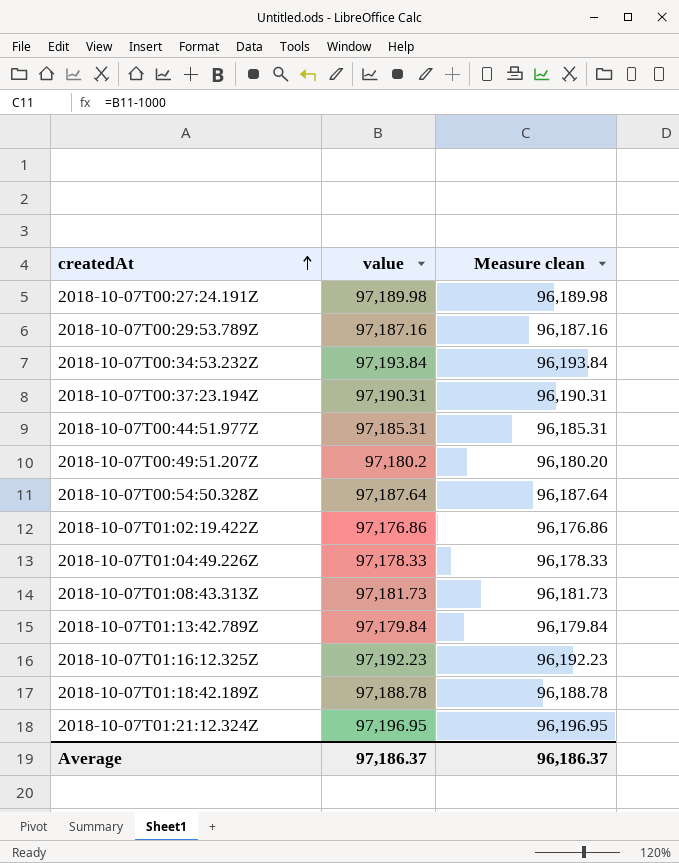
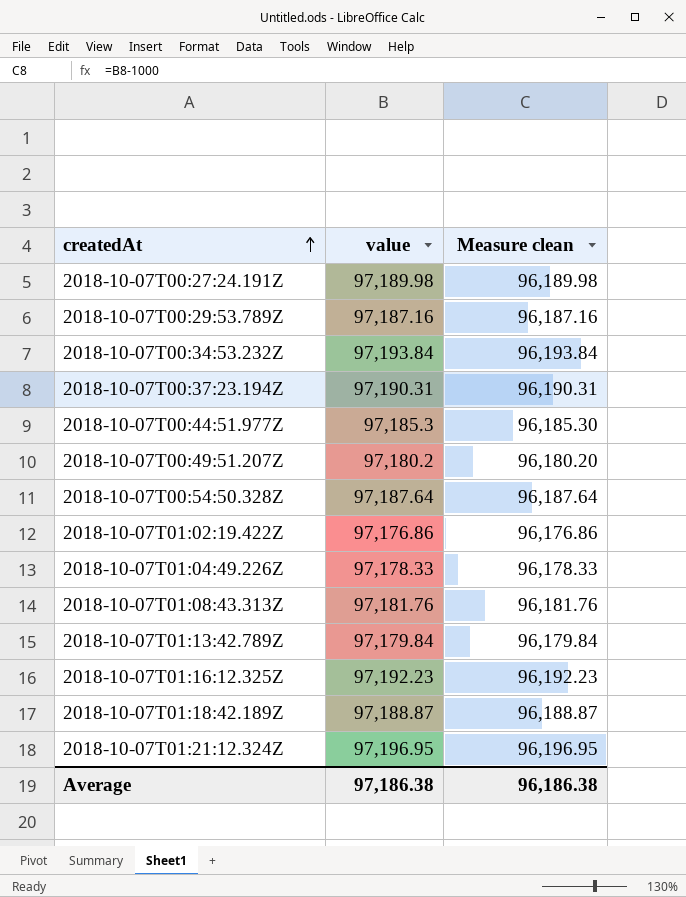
2018-10-07T00:44:51.977Z | value: 97,185.31 -> 97,185.3
2018-10-07T00:44:51.977Z | Measure clean: 96,185.31 -> 96,185.30
2018-10-07T01:08:43.313Z | value: 97,181.73 -> 97,181.76
2018-10-07T01:08:43.313Z | Measure clean: 96,181.73 -> 96,181.76
2018-10-07T01:18:42.189Z | value: 97,188.78 -> 97,188.87
2018-10-07T01:18:42.189Z | Measure clean: 96,188.78 -> 96,188.87
Average | value: 97,186.37 -> 97,186.38
Average | Measure clean: 96,186.37 -> 96,186.38

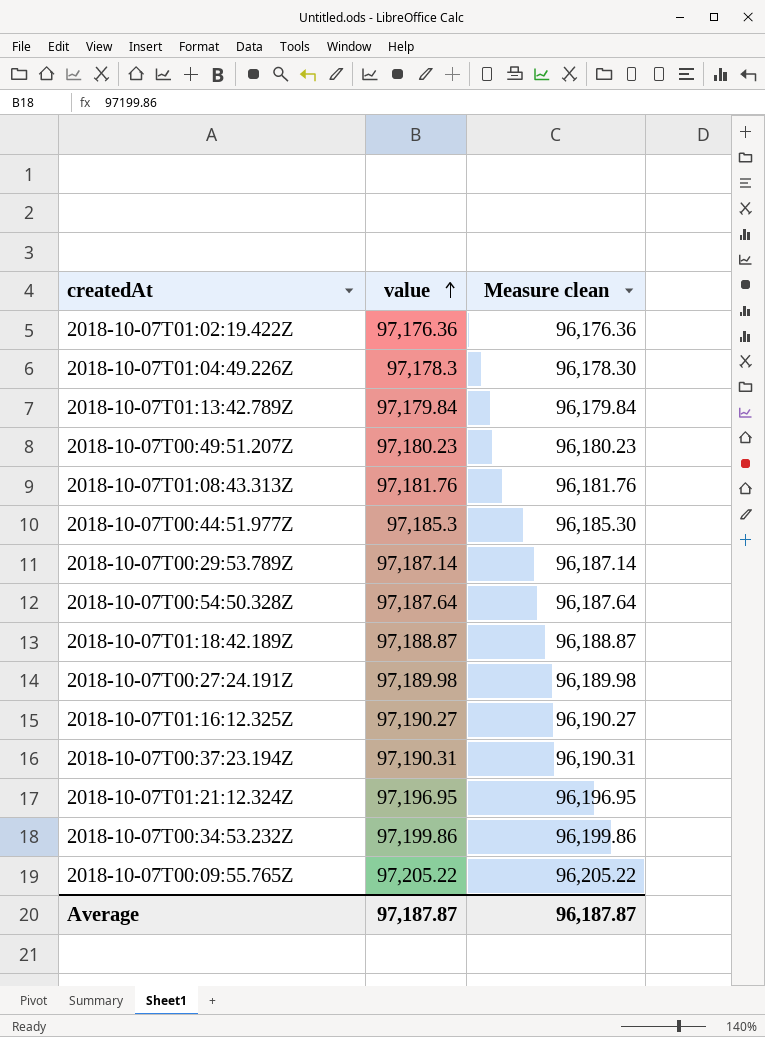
row order: createdAt ascending -> value ascending
2018-10-07T01:02:19.422Z | value: 97,176.86 -> 97,176.36
2018-10-07T01:02:19.422Z | Measure clean: 96,176.86 -> 96,176.36
2018-10-07T01:04:49.226Z | value: 97,178.33 -> 97,178.3
2018-10-07T01:04:49.226Z | Measure clean: 96,178.33 -> 96,178.30
2018-10-07T00:49:51.207Z | value: 97,180.2 -> 97,180.23
2018-10-07T00:49:51.207Z | Measure clean: 96,180.20 -> 96,180.23
2018-10-07T00:29:53.789Z | value: 97,187.16 -> 97,187.14
2018-10-07T00:29:53.789Z | Measure clean: 96,187.16 -> 96,187.14
2018-10-07T01:16:12.325Z | value: 97,192.23 -> 97,190.27
2018-10-07T01:16:12.325Z | Measure clean: 96,192.23 -> 96,190.27
2018-10-07T00:34:53.232Z | value: 97,193.84 -> 97,199.86
2018-10-07T00:34:53.232Z | Measure clean: 96,193.84 -> 96,199.86
row 2018-10-07T00:09:55.765Z: none -> 97,205.22 | 96,205.22
Average | value: 97,186.38 -> 97,187.87
Average | Measure clean: 96,186.38 -> 96,187.87

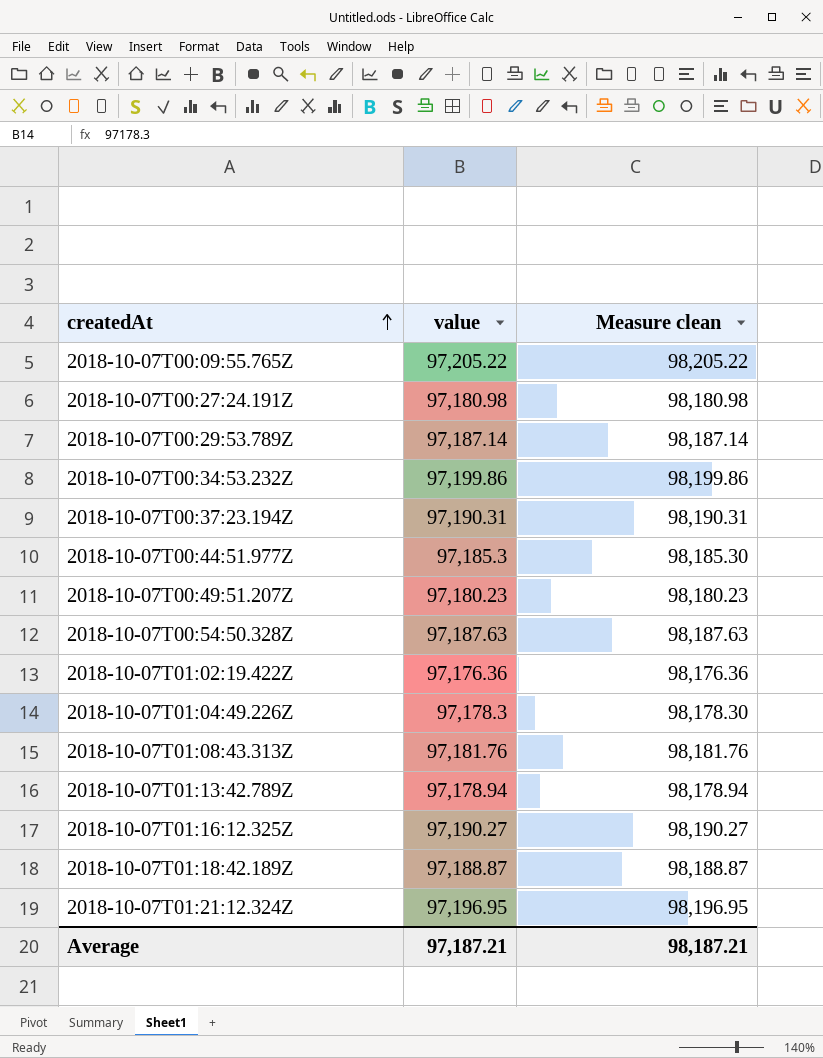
row order: value ascending -> createdAt ascending
column Measure clean | formula: [value] - 1000 -> [value] + 1000
2018-10-07T00:27:24.191Z | value: 97,189.98 -> 97,180.98
2018-10-07T00:54:50.328Z | value: 97,187.64 -> 97,187.63
2018-10-07T01:13:42.789Z | value: 97,179.84 -> 97,178.94
Average | value: 97,187.87 -> 97,187.21
Average | Measure clean: 96,187.87 -> 98,187.21

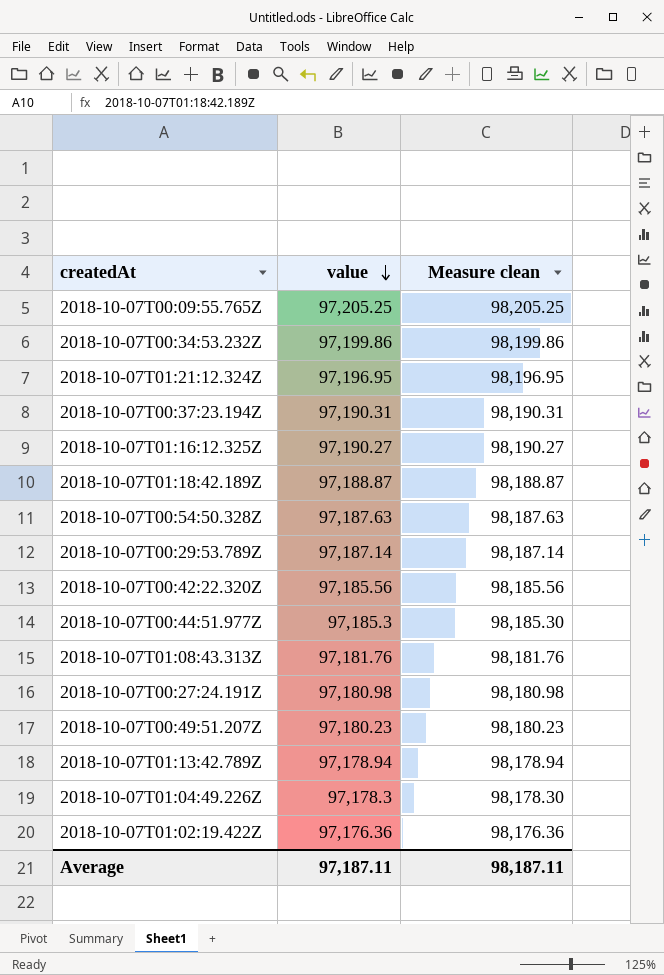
row order: createdAt ascending -> value descending
2018-10-07T00:09:55.765Z | value: 97,205.22 -> 97,205.25
2018-10-07T00:09:55.765Z | Measure clean: 98,205.22 -> 98,205.25
row 2018-10-07T00:42:22.320Z: none -> 97,185.56 | 98,185.56
Average | value: 97,187.21 -> 97,187.11
Average | Measure clean: 98,187.21 -> 98,187.11

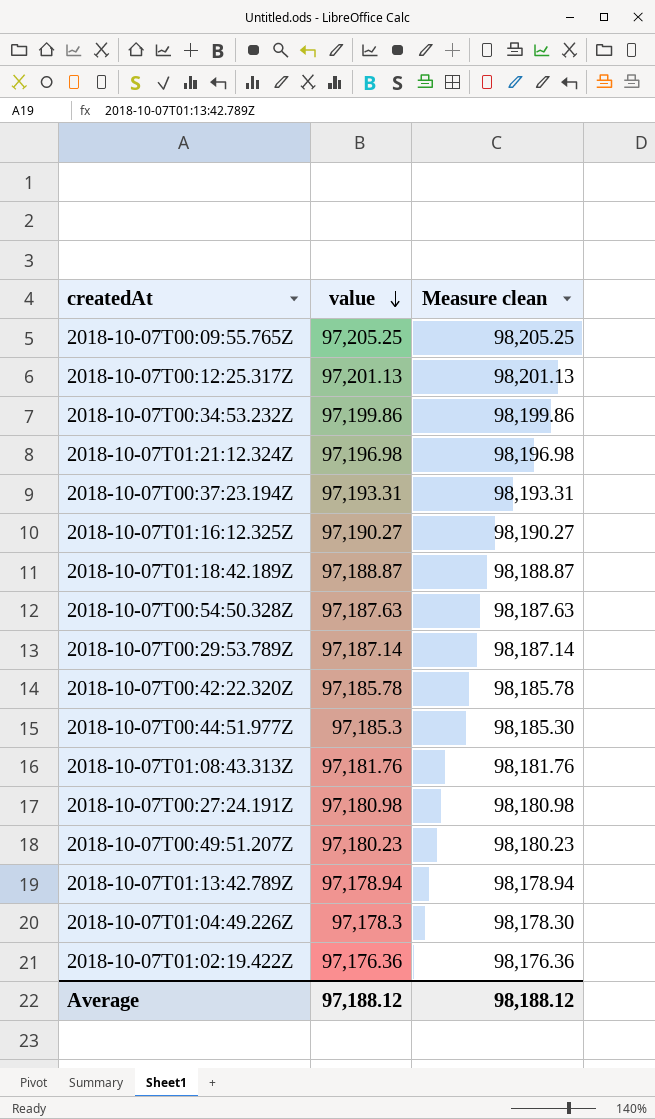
row 2018-10-07T00:12:25.317Z: none -> 97,201.13 | 98,201.13
2018-10-07T01:21:12.324Z | value: 97,196.95 -> 97,196.98
2018-10-07T01:21:12.324Z | Measure clean: 98,196.95 -> 98,196.98
2018-10-07T00:37:23.194Z | value: 97,190.31 -> 97,193.31
2018-10-07T00:37:23.194Z | Measure clean: 98,190.31 -> 98,193.31
2018-10-07T00:42:22.320Z | value: 97,185.56 -> 97,185.78
2018-10-07T00:42:22.320Z | Measure clean: 98,185.56 -> 98,185.78
Average | value: 97,187.11 -> 97,188.12
Average | Measure clean: 98,187.11 -> 98,188.12

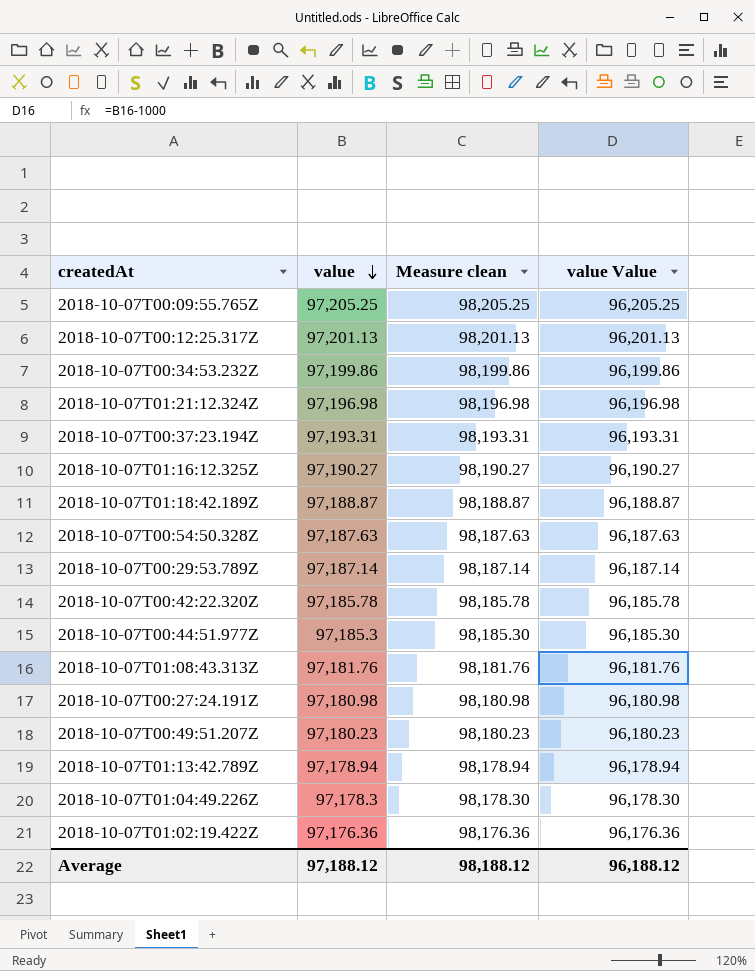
column value Value | formula: none -> [value] - 1000

